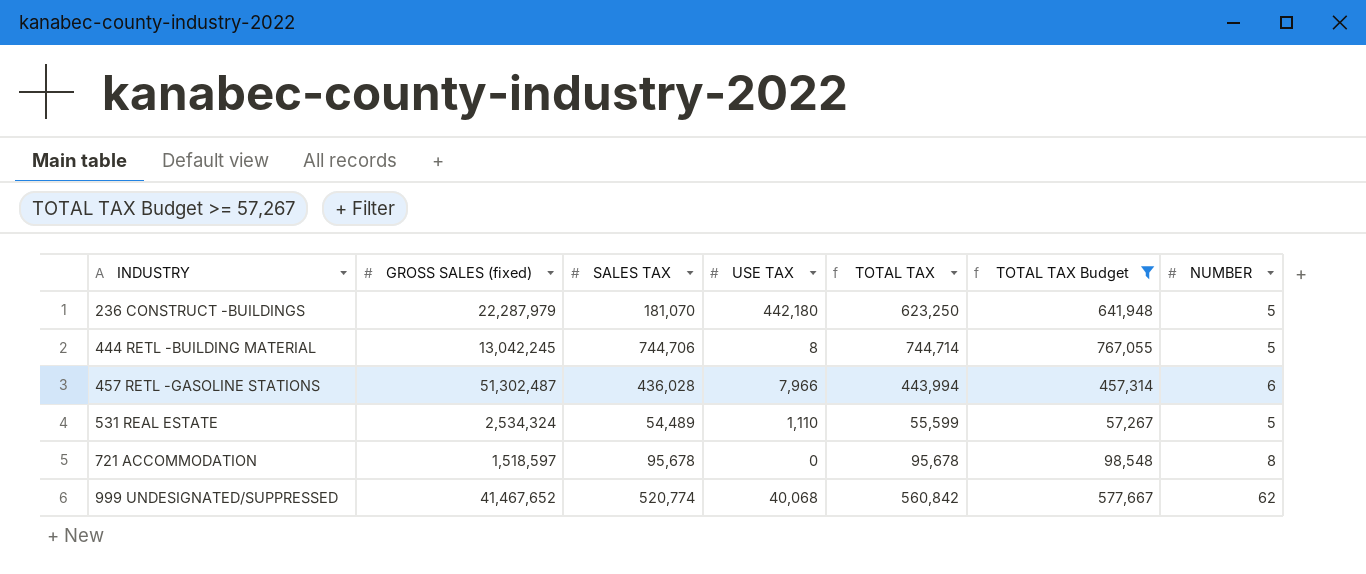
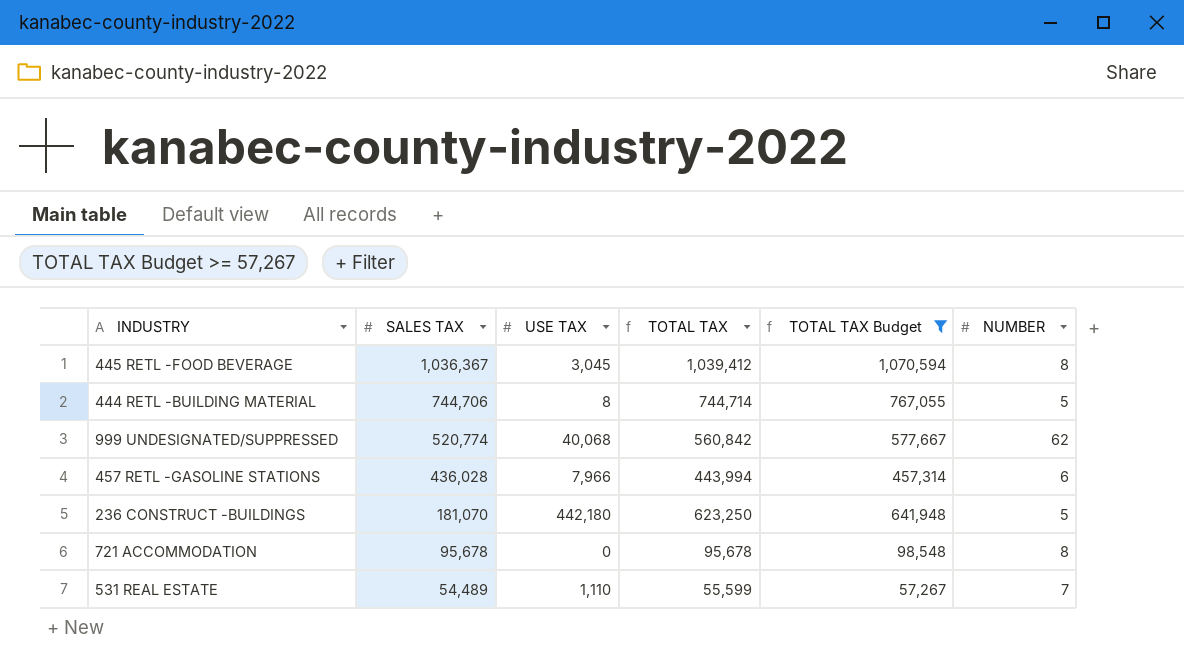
row order: INDUSTRY ascending -> SALES TAX descending
column GROSS SALES (fixed) | position: 2 -> none
row 445 RETL -FOOD BEVERAGE: none -> 1,036,367 | 3,045 | 1,039,412 | 1,070,594 | 8
531 REAL ESTATE | NUMBER: 5 -> 7

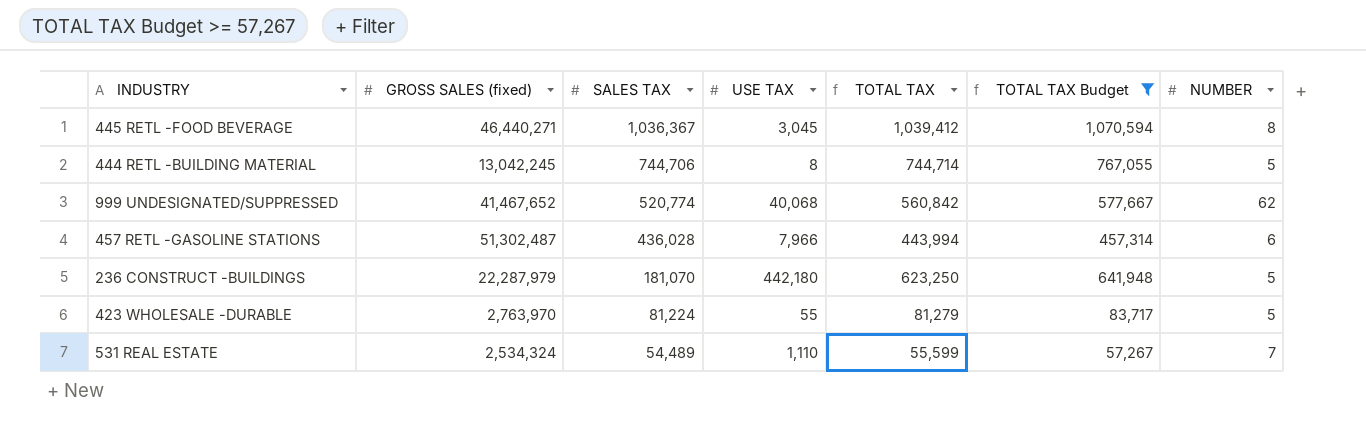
column GROSS SALES (fixed) | position: none -> 2
row 721 ACCOMMODATION: 95,678 | 0 | 95,678 | 98,548 | 8 -> none
row 423 WHOLESALE -DURABLE: none -> 2,763,970 | 81,224 | 55 | 81,279 | 83,717 | 5

